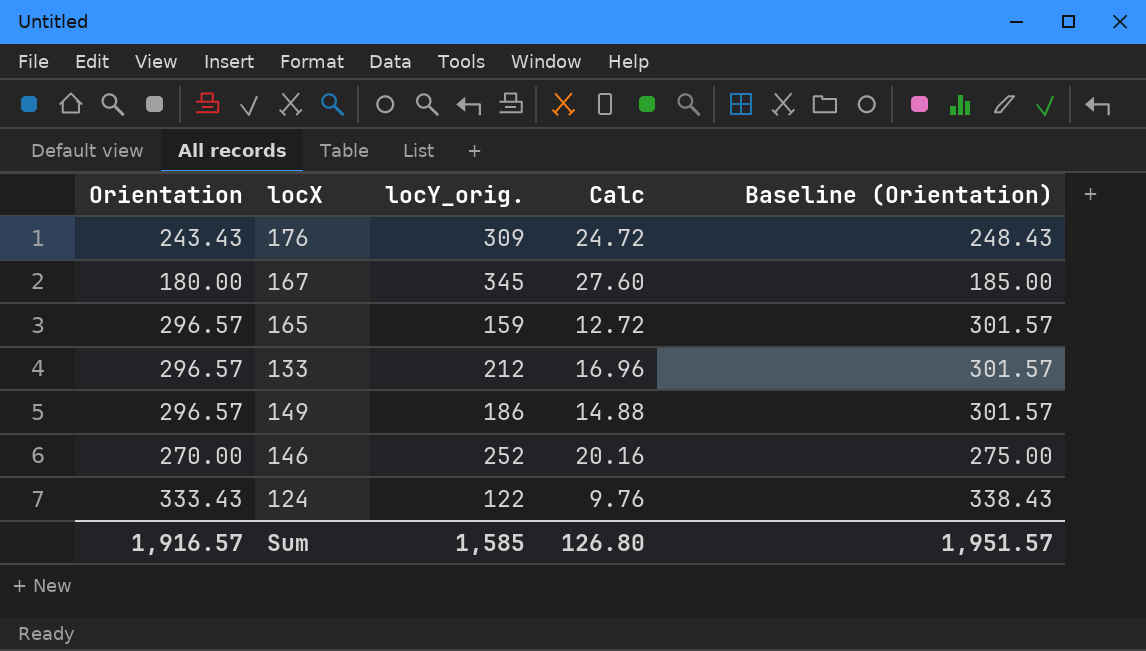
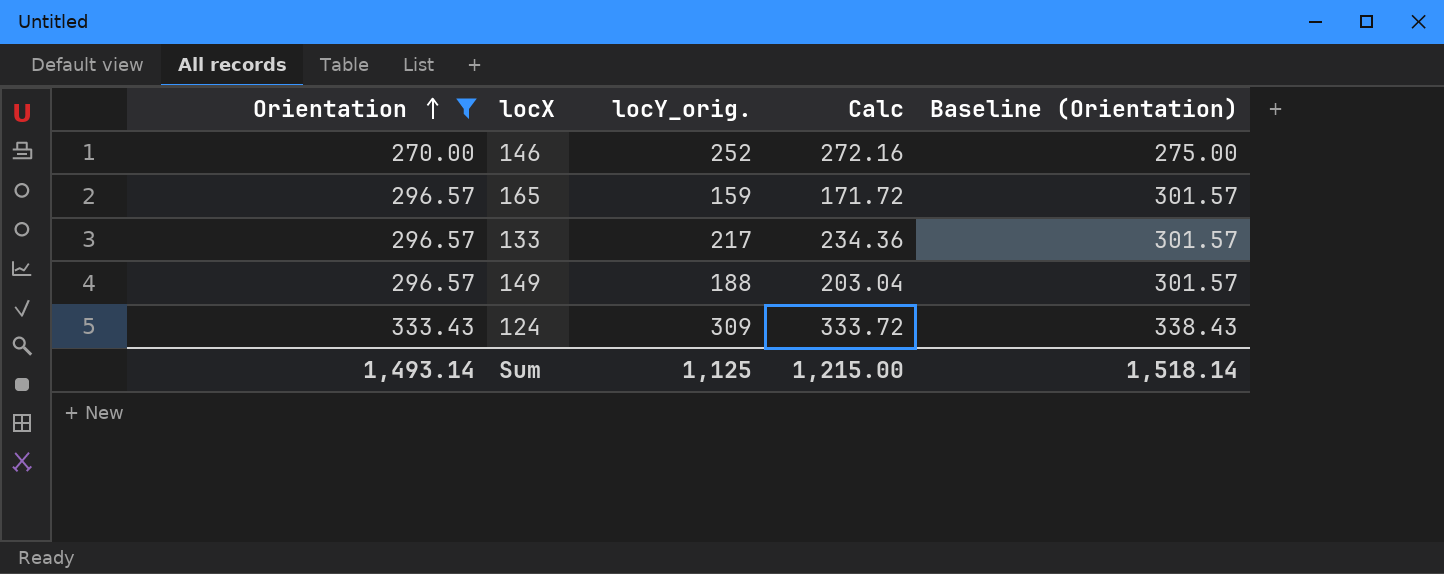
filter: none -> Orientation >= 270.00
row order: none -> Orientation ascending
column Calc | formula: [locY_orig.] * 0.08 -> [locY_orig.] * 1.08
133 | locY_orig.: 212 -> 217
149 | locY_orig.: 186 -> 188
124 | locY_orig.: 122 -> 309
Sum | Orientation: 1,916.57 -> 1,493.14
Sum | locY_orig.: 1,585 -> 1,125
Sum | Calc: 126.80 -> 1,215.00
Sum | Baseline (Orientation): 1,951.57 -> 1,518.14

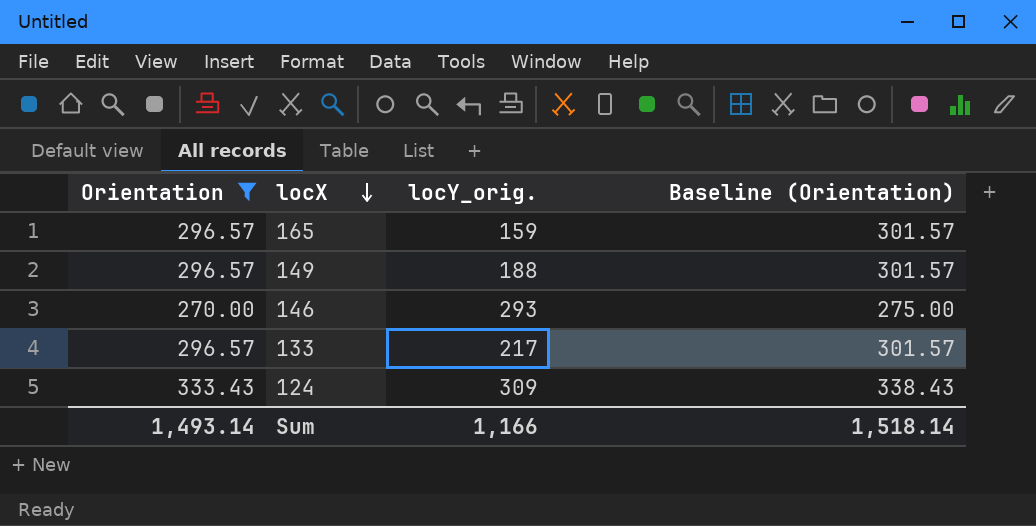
row order: Orientation ascending -> locX descending
column Calc | formula: [locY_orig.] * 1.08 -> none
146 | locY_orig.: 252 -> 293
Sum | locY_orig.: 1,125 -> 1,166

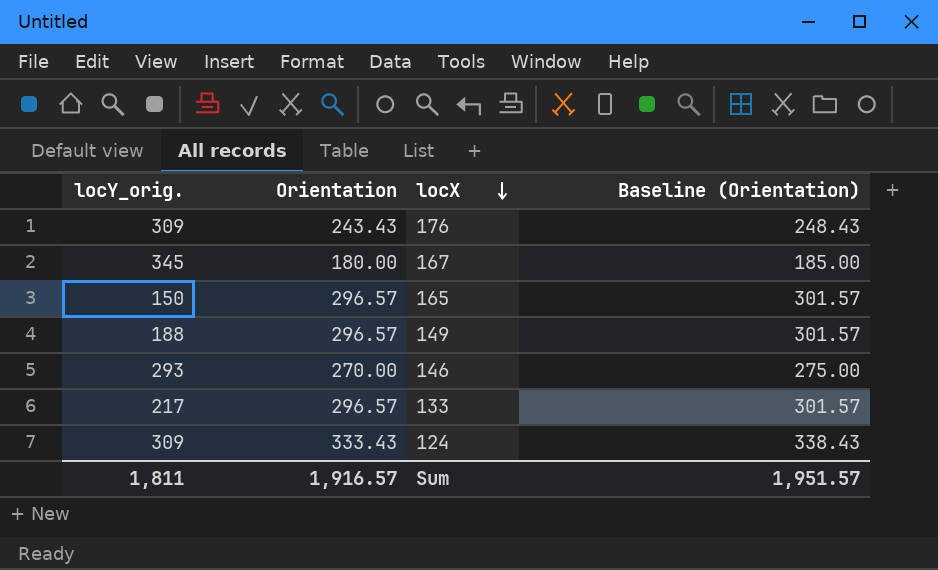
filter: Orientation >= 270.00 -> none
column locY_orig. | position: 3 -> 1
165 | locY_orig.: 159 -> 150
Sum | locY_orig.: 1,166 -> 1,811
Sum | Orientation: 1,493.14 -> 1,916.57
Sum | Baseline (Orientation): 1,518.14 -> 1,951.57

